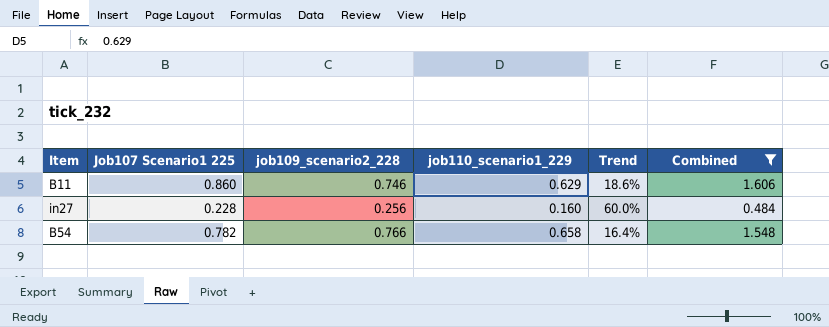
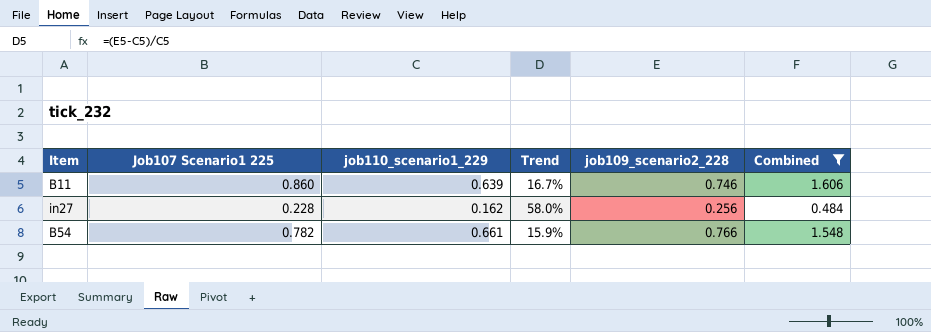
column job109_scenario2_228 | position: 3 -> 5
B11 | job110_scenario1_229: 0.629 -> 0.639
B11 | Trend: 18.6% -> 16.7%
in27 | job110_scenario1_229: 0.160 -> 0.162
in27 | Trend: 60.0% -> 58.0%
B54 | job110_scenario1_229: 0.658 -> 0.661
B54 | Trend: 16.4% -> 15.9%

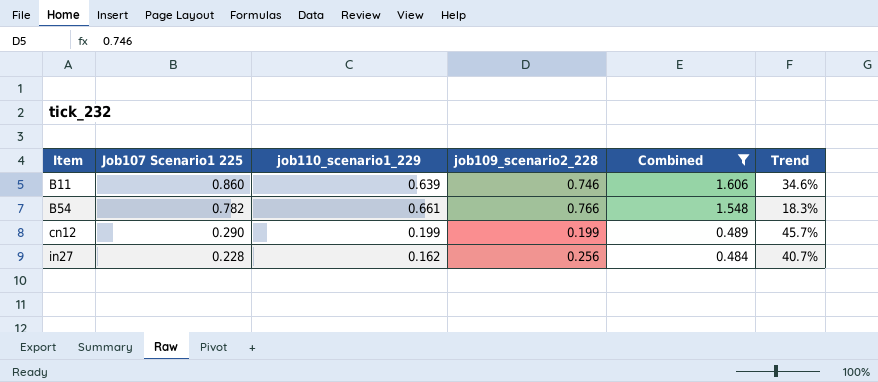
row order: none -> Item ascending
column Trend | formula: ([job109_scenario2_228] - [job110_scenario1_229]) / [job110_scenario1_229] -> ([Job107 Scenario1 225] - [job110_scenario1_229]) / [job110_scenario1_229]
column Trend | position: 4 -> 6
row cn12: none -> 0.290 | 0.199 | 0.199 | 0.489 | 45.7%

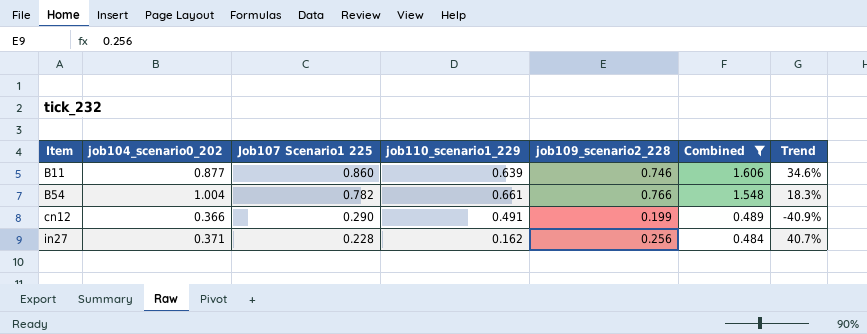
column job104_scenario0_202 | position: none -> 2
cn12 | job110_scenario1_229: 0.199 -> 0.491
cn12 | Trend: 45.7% -> -40.9%

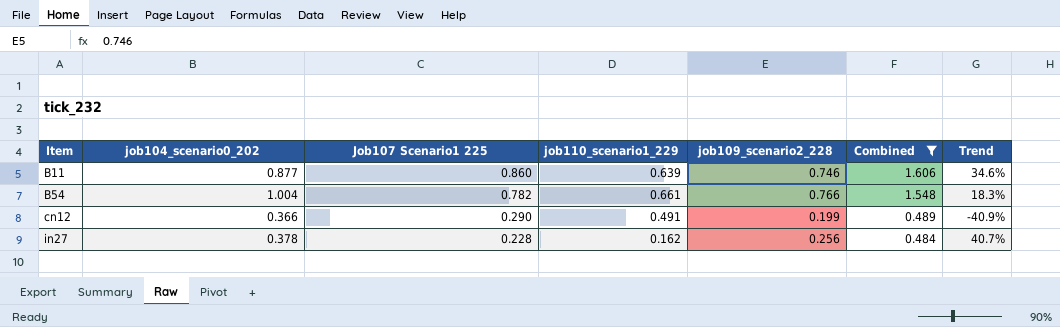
in27 | job104_scenario0_202: 0.371 -> 0.378

